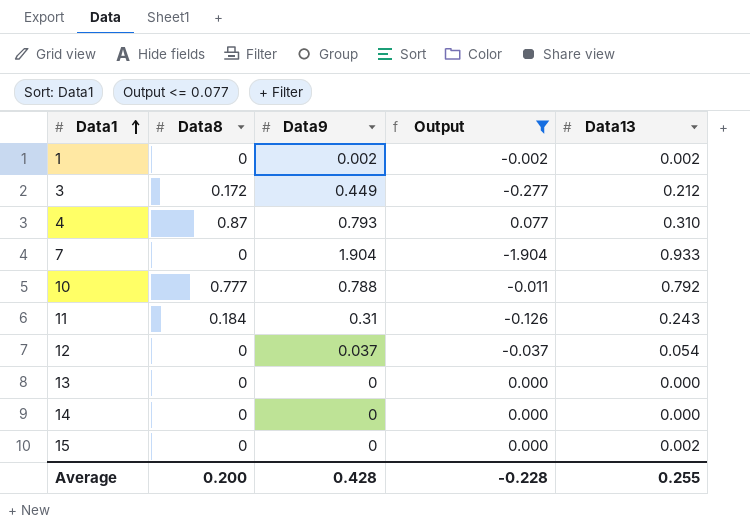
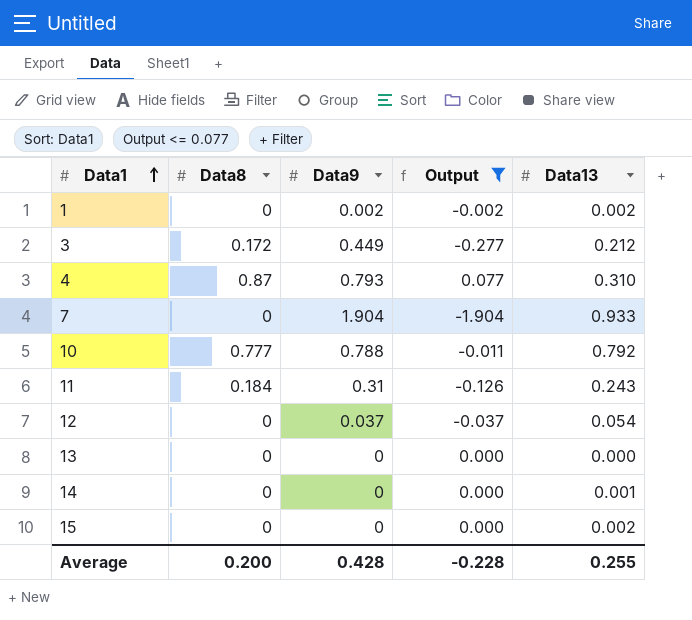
14 | Data13: 0.000 -> 0.001

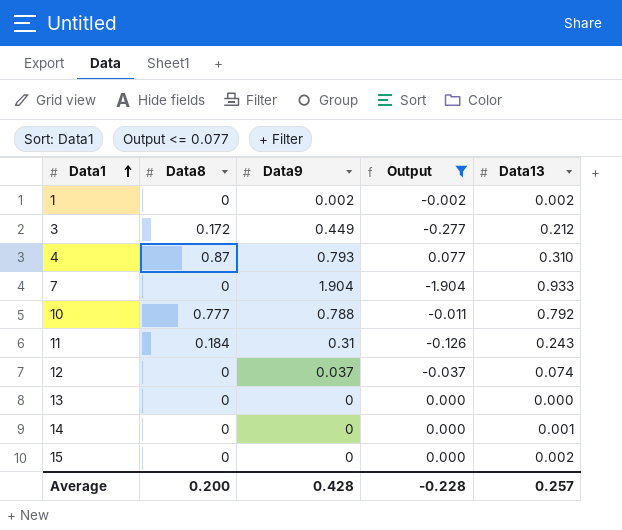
12 | Data13: 0.054 -> 0.074
Average | Data13: 0.255 -> 0.257

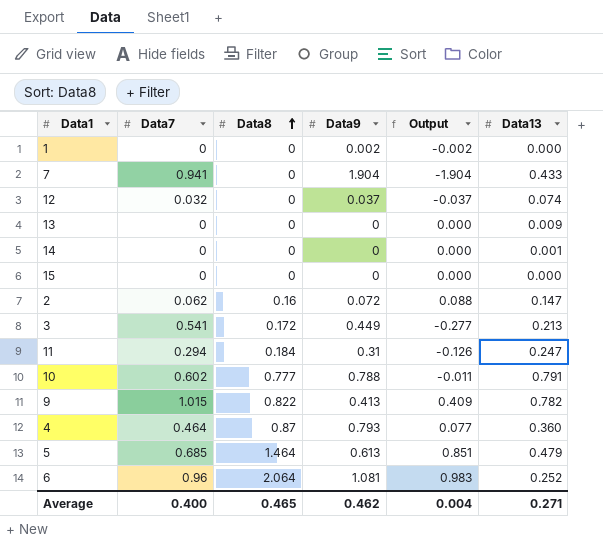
filter: Output <= 0.077 -> none
row order: Data1 ascending -> Data8 ascending
column Data7 | position: none -> 2
1 | Data13: 0.002 -> 0.000
7 | Data13: 0.933 -> 0.433
13 | Data13: 0.000 -> 0.009
15 | Data13: 0.002 -> 0.000
3 | Data13: 0.212 -> 0.213
11 | Data13: 0.243 -> 0.247
10 | Data13: 0.792 -> 0.791
4 | Data13: 0.310 -> 0.360
Average | Data8: 0.200 -> 0.465
Average | Data9: 0.428 -> 0.462
Average | Output: -0.228 -> 0.004
Average | Data13: 0.257 -> 0.271

